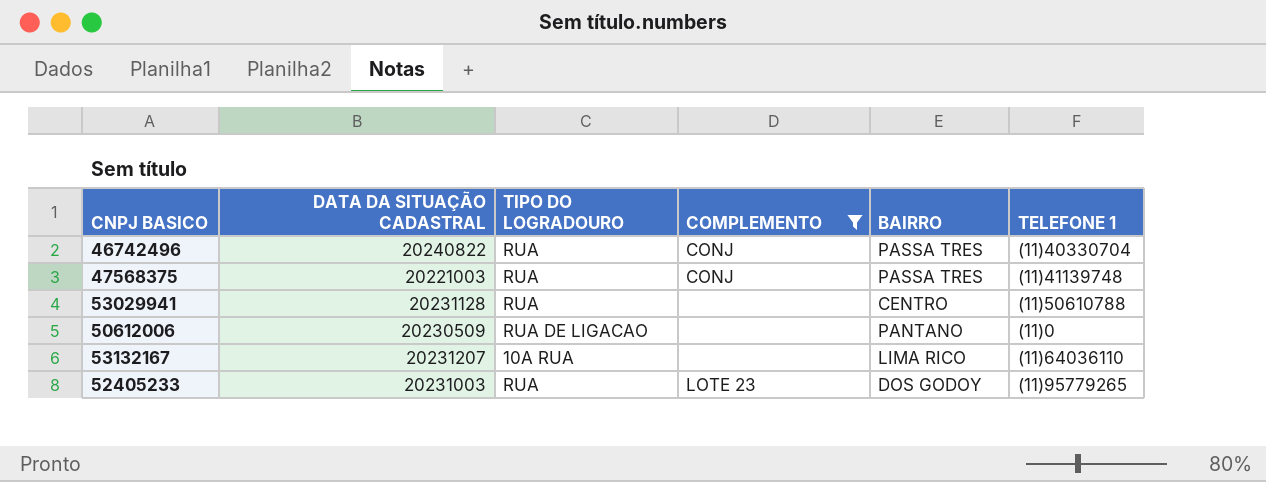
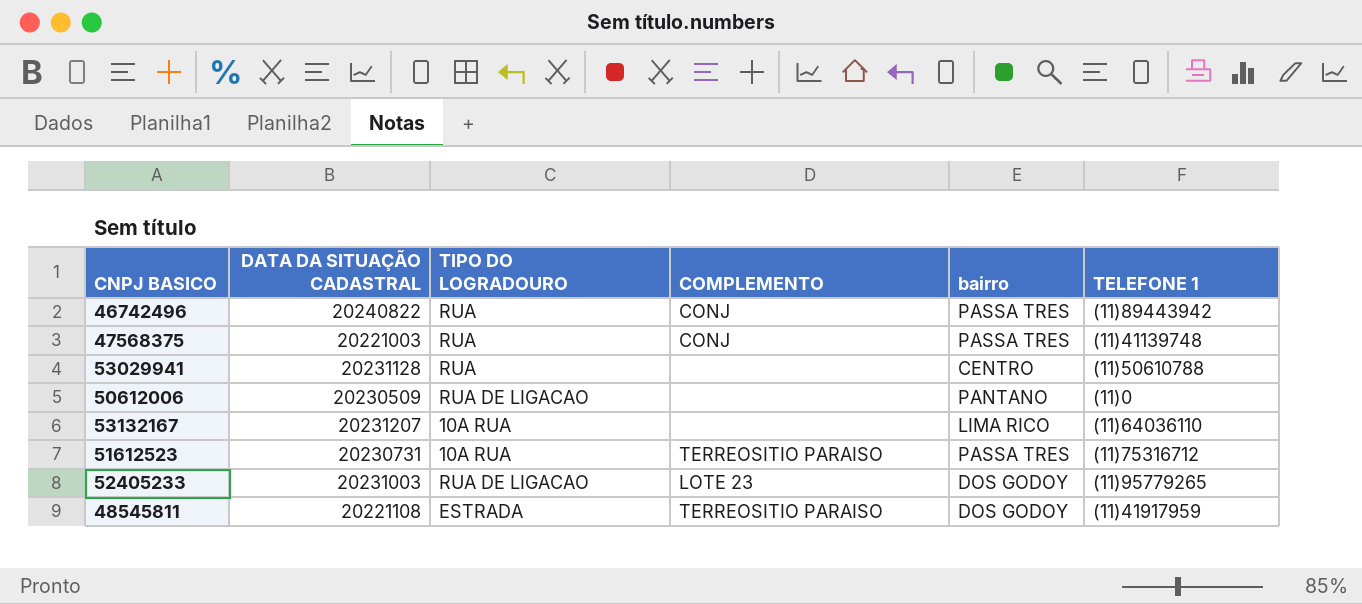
filter: COMPLEMENTO != TERREOSITIO PARAISO -> none
column name: BAIRRO -> bairro
46742496 | TELEFONE 1: (11)40330704 -> (11)89443942
52405233 | TIPO DO LOGRADOURO: RUA -> RUA DE LIGACAO

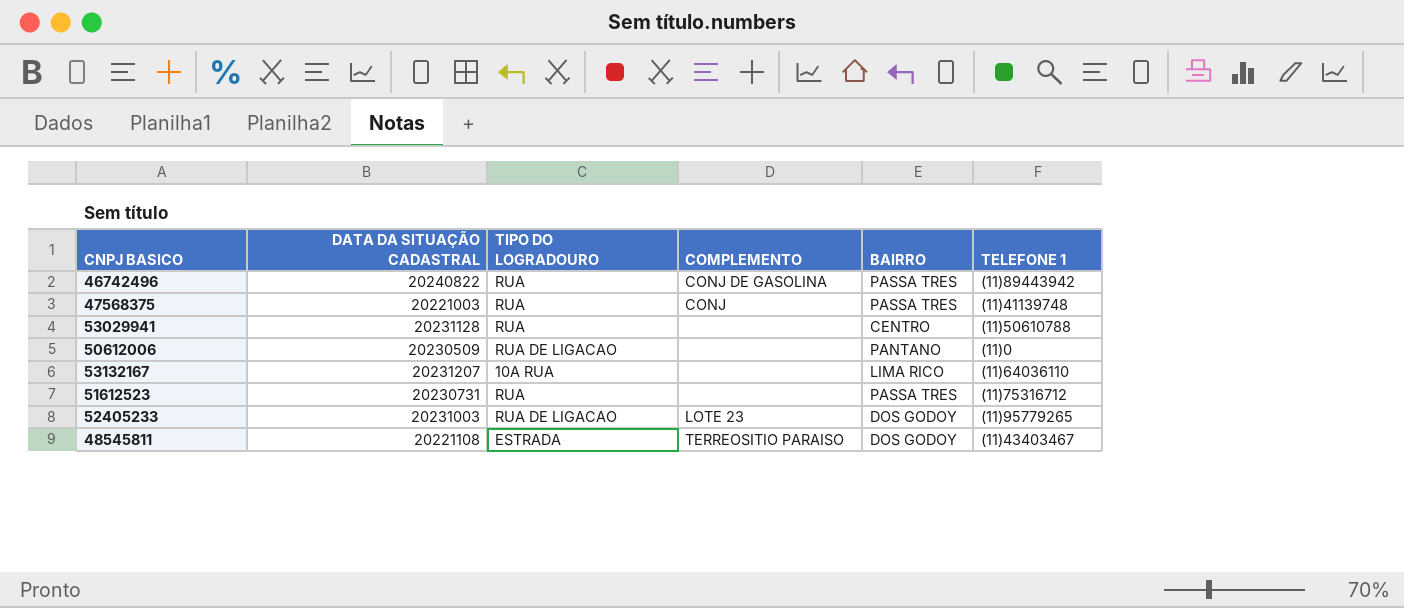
column name: bairro -> BAIRRO
46742496 | COMPLEMENTO: CONJ -> CONJ DE GASOLINA
51612523 | TIPO DO LOGRADOURO: 10A RUA -> RUA
51612523 | COMPLEMENTO: TERREOSITIO PARAISO -> none
48545811 | TELEFONE 1: (11)41917959 -> (11)43403467

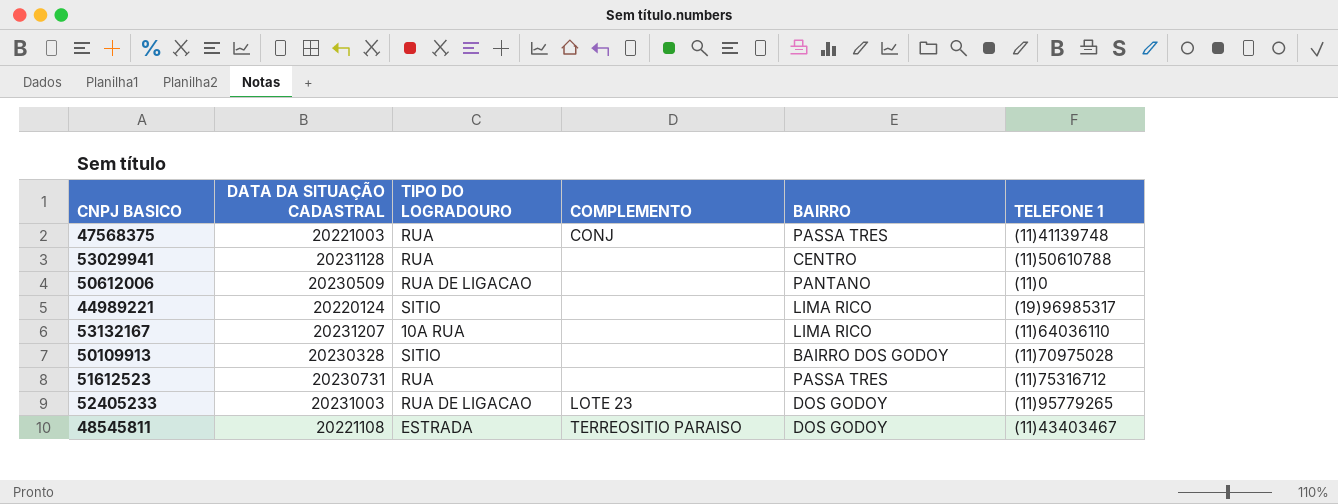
row 46742496: 20240822 | RUA | CONJ DE GASOLINA | PASSA TRES | (11)89443942 -> none
row 44989221: none -> 20220124 | SITIO | none | LIMA RICO | (19)96985317
row 50109913: none -> 20230328 | SITIO | none | BAIRRO DOS GODOY | (11)70975028

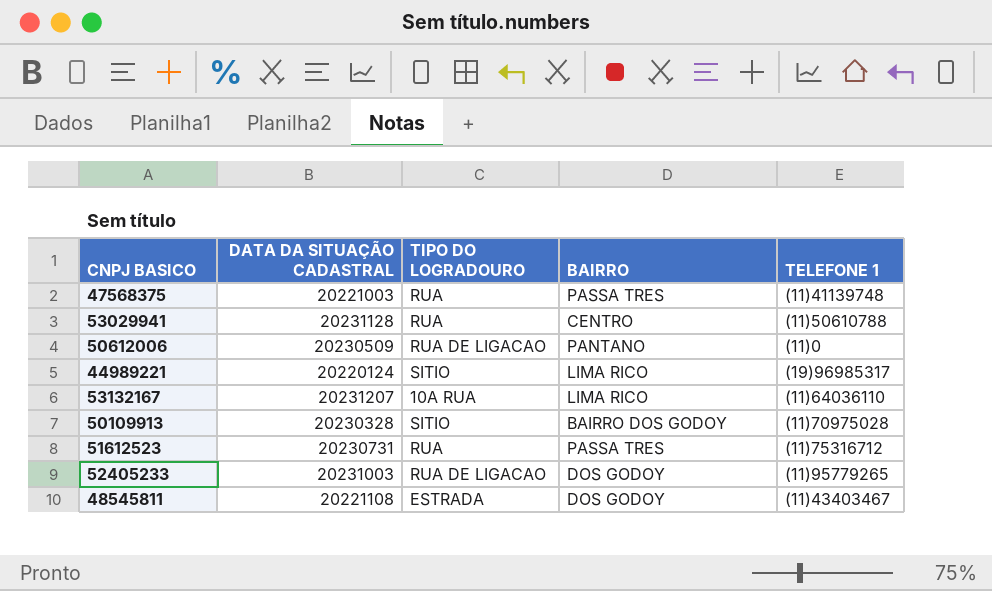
column COMPLEMENTO | position: 4 -> none

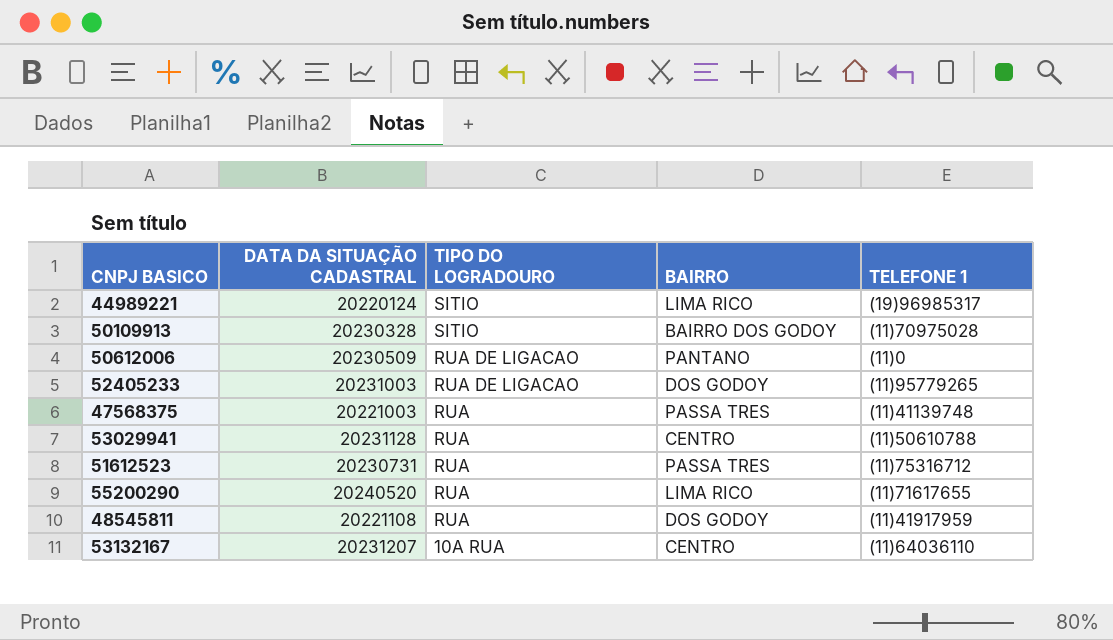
row order: none -> TIPO DO LOGRADOURO descending
row 55200290: none -> 20240520 | RUA | LIMA RICO | (11)71617655
48545811 | TIPO DO LOGRADOURO: ESTRADA -> RUA
48545811 | TELEFONE 1: (11)43403467 -> (11)41917959
53132167 | BAIRRO: LIMA RICO -> CENTRO

